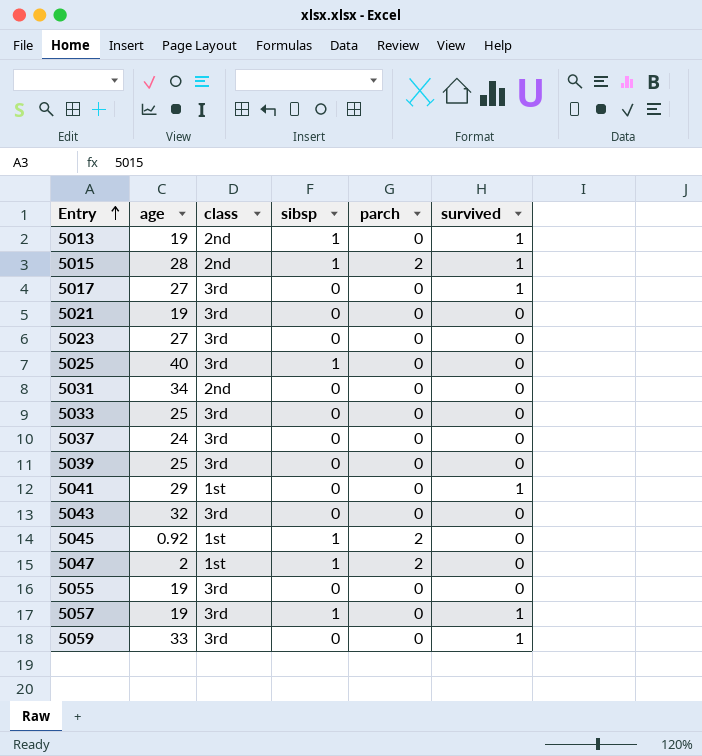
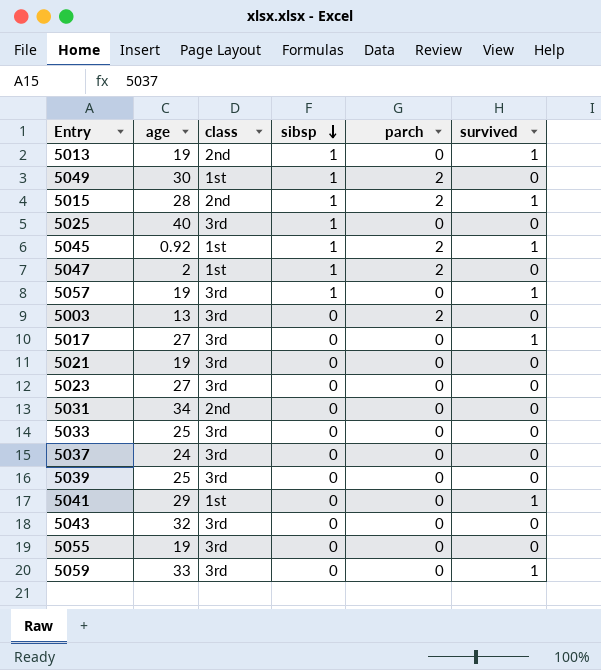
row order: Entry ascending -> sibsp descending
row 5049: none -> 30 | 1st | 1 | 2 | 0
5045 | survived: 0 -> 1
row 5003: none -> 13 | 3rd | 0 | 2 | 0

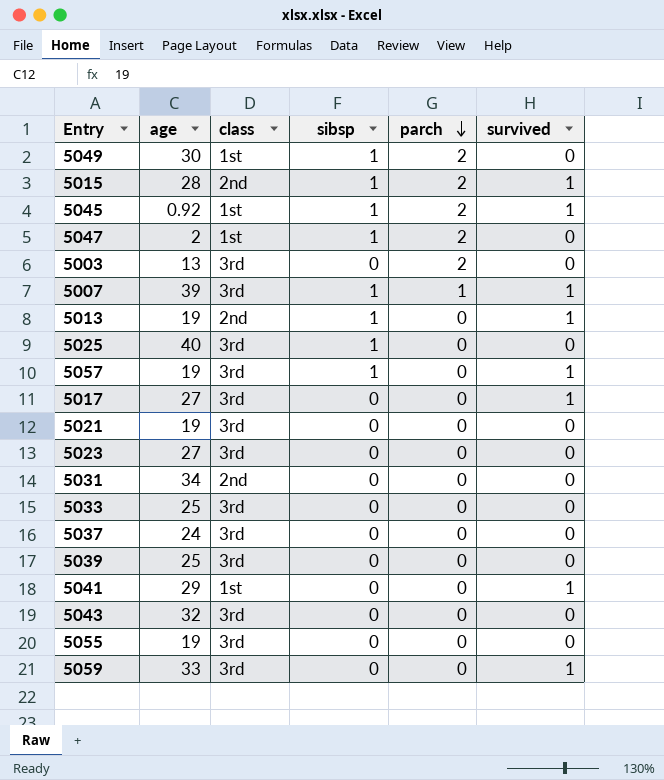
row order: sibsp descending -> parch descending
row 5007: none -> 39 | 3rd | 1 | 1 | 1

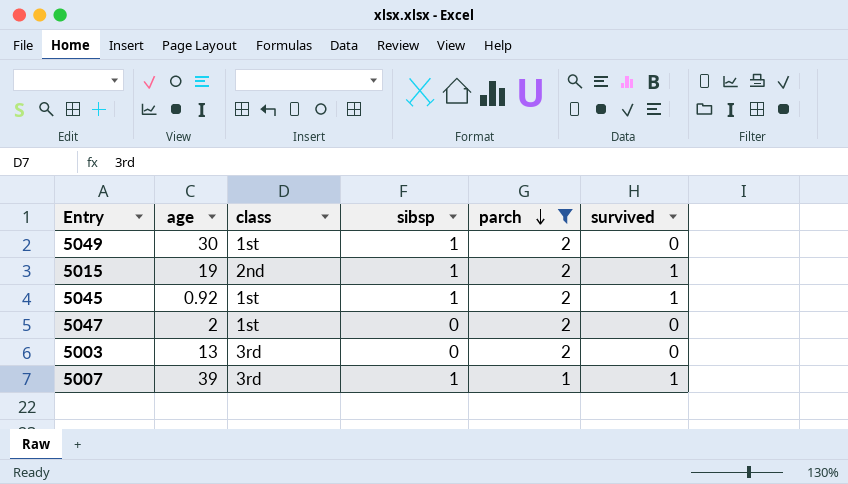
filter: none -> parch != 0
5015 | age: 28 -> 19
5047 | sibsp: 1 -> 0

